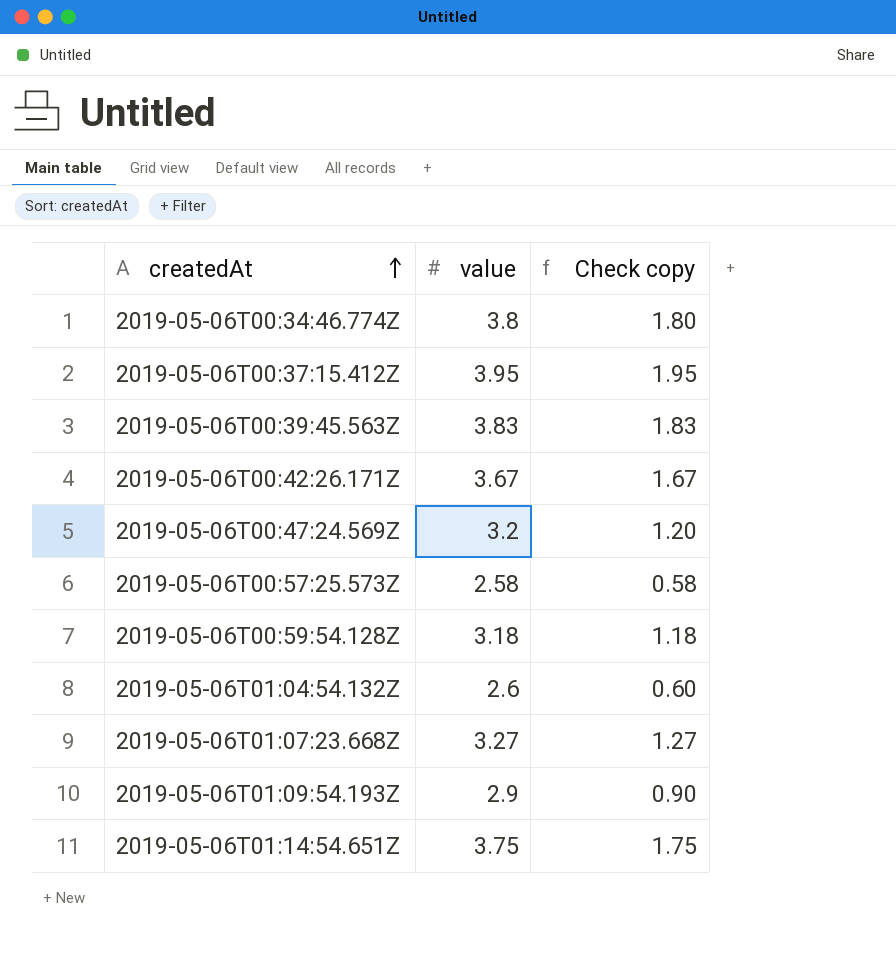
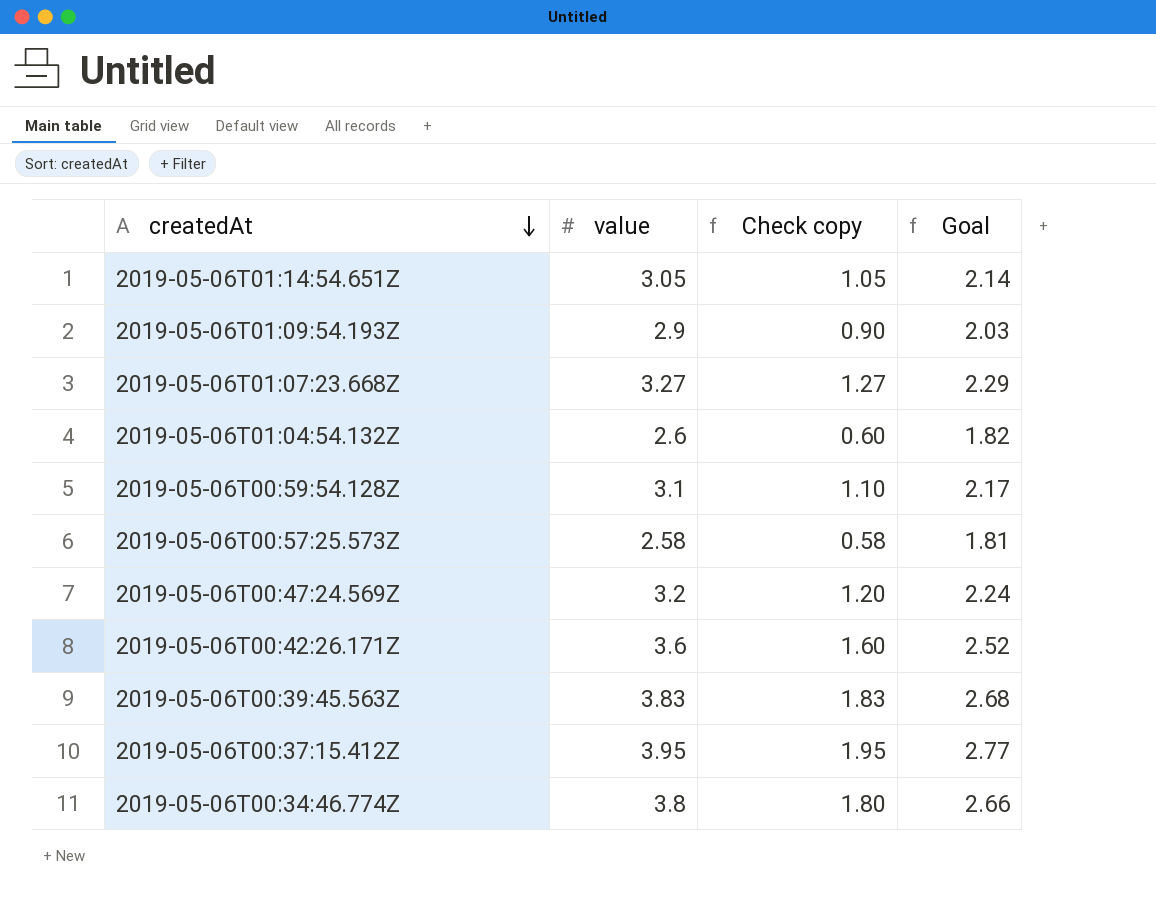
row order: createdAt ascending -> createdAt descending
column Goal | formula: none -> [value] * 0.7
2019-05-06T01:14:54.651Z | value: 3.75 -> 3.05
2019-05-06T01:14:54.651Z | Check copy: 1.75 -> 1.05
2019-05-06T00:59:54.128Z | value: 3.18 -> 3.1
2019-05-06T00:59:54.128Z | Check copy: 1.18 -> 1.10
2019-05-06T00:42:26.171Z | value: 3.67 -> 3.6
2019-05-06T00:42:26.171Z | Check copy: 1.67 -> 1.60

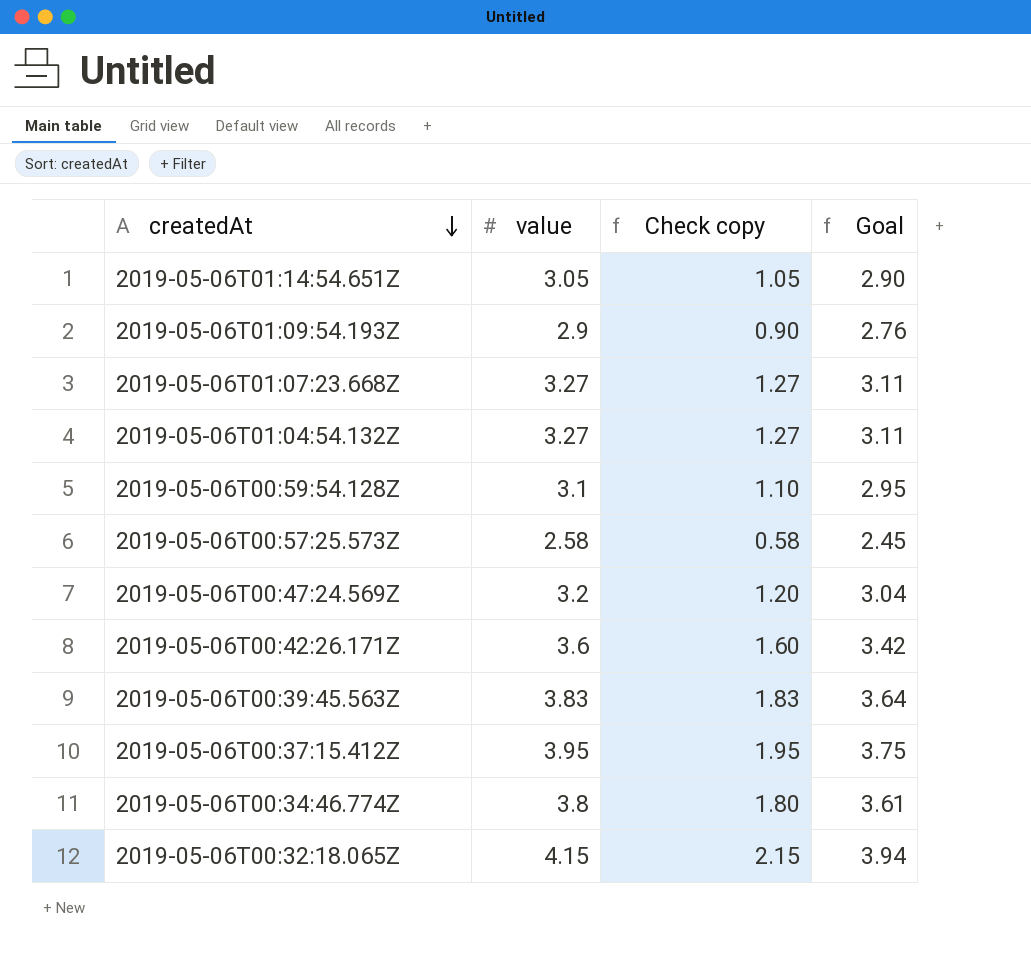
column Goal | formula: [value] * 0.7 -> [value] * 0.95
2019-05-06T01:04:54.132Z | value: 2.6 -> 3.27
2019-05-06T01:04:54.132Z | Check copy: 0.60 -> 1.27
row 2019-05-06T00:32:18.065Z: none -> 4.15 | 2.15 | 3.94

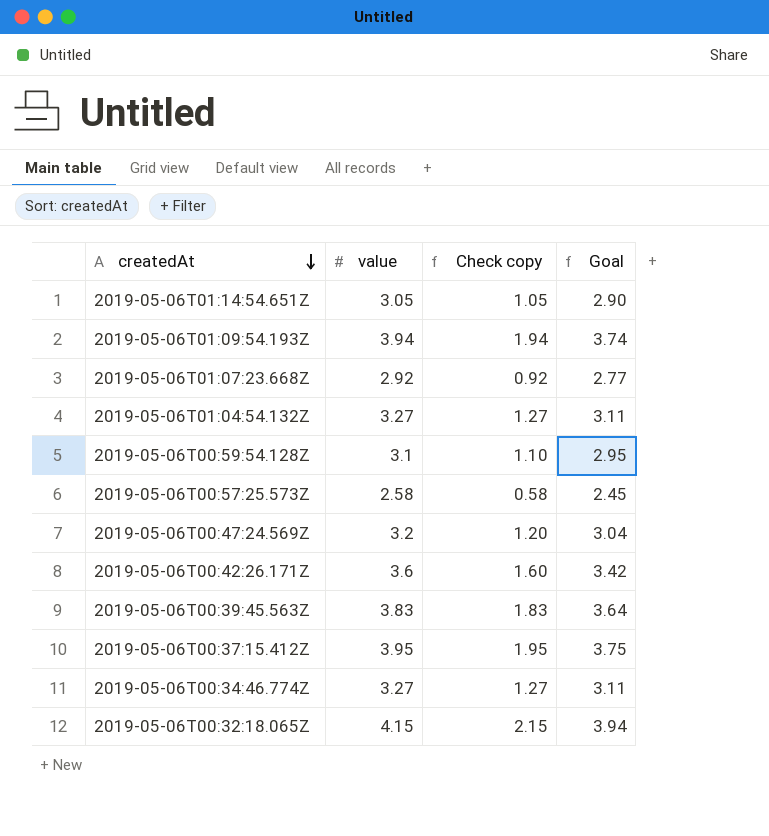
2019-05-06T01:09:54.193Z | value: 2.9 -> 3.94
2019-05-06T01:09:54.193Z | Check copy: 0.90 -> 1.94
2019-05-06T01:09:54.193Z | Goal: 2.76 -> 3.74
2019-05-06T01:07:23.668Z | value: 3.27 -> 2.92
2019-05-06T01:07:23.668Z | Check copy: 1.27 -> 0.92
2019-05-06T01:07:23.668Z | Goal: 3.11 -> 2.77
2019-05-06T00:34:46.774Z | value: 3.8 -> 3.27
2019-05-06T00:34:46.774Z | Check copy: 1.80 -> 1.27
2019-05-06T00:34:46.774Z | Goal: 3.61 -> 3.11

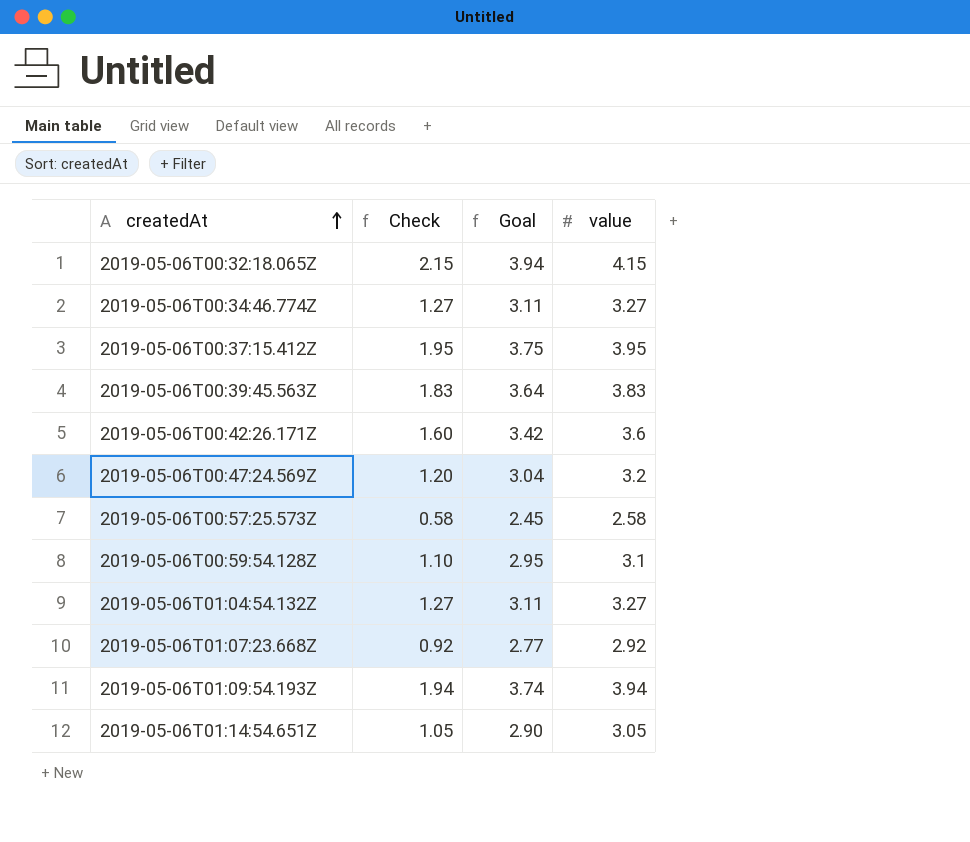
row order: createdAt descending -> createdAt ascending
column name: Check copy -> Check
column value | position: 2 -> 4

